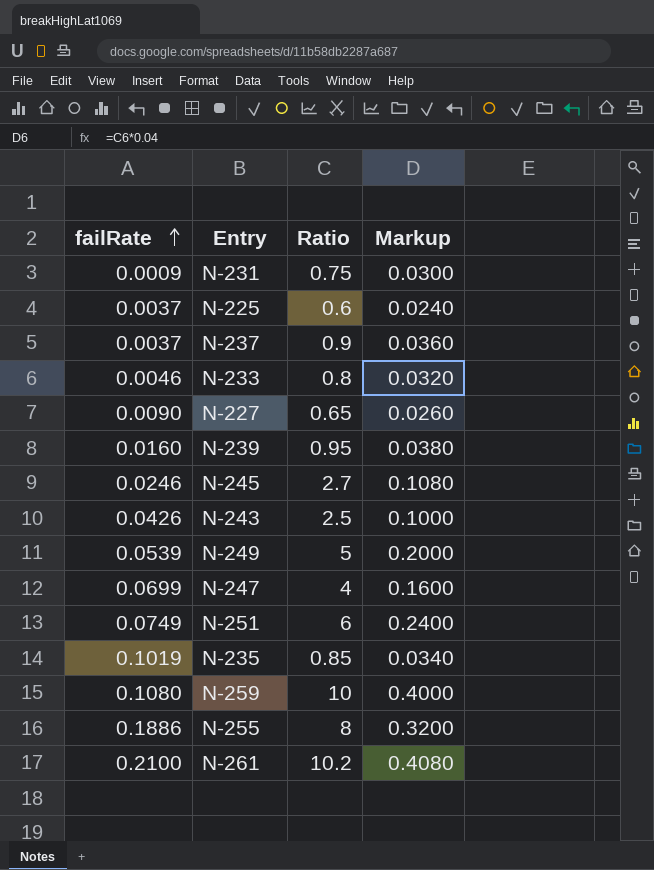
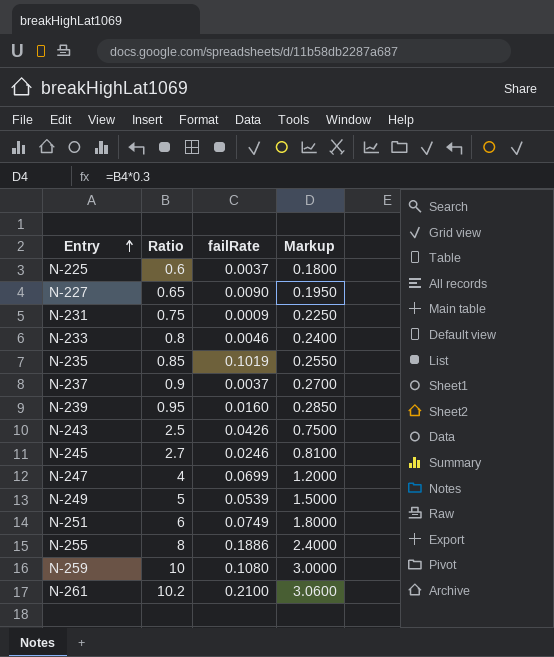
row order: failRate ascending -> Entry ascending
column failRate | position: 1 -> 3
column Markup | formula: [Ratio] * 0.04 -> [Ratio] * 0.3

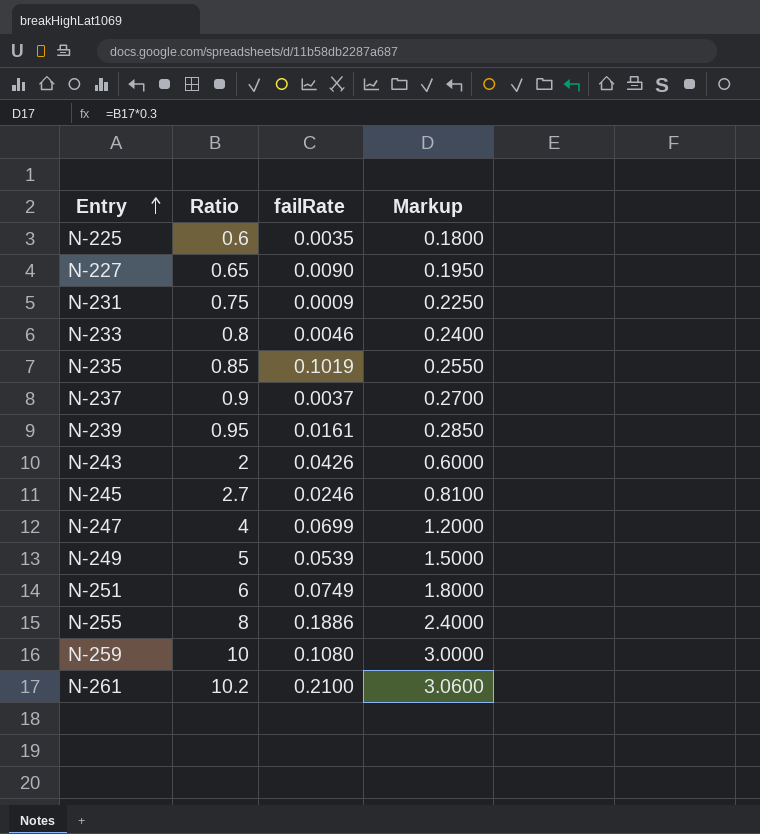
N-225 | failRate: 0.0037 -> 0.0035
N-239 | failRate: 0.0160 -> 0.0161
N-243 | Ratio: 2.5 -> 2
N-243 | Markup: 0.7500 -> 0.6000

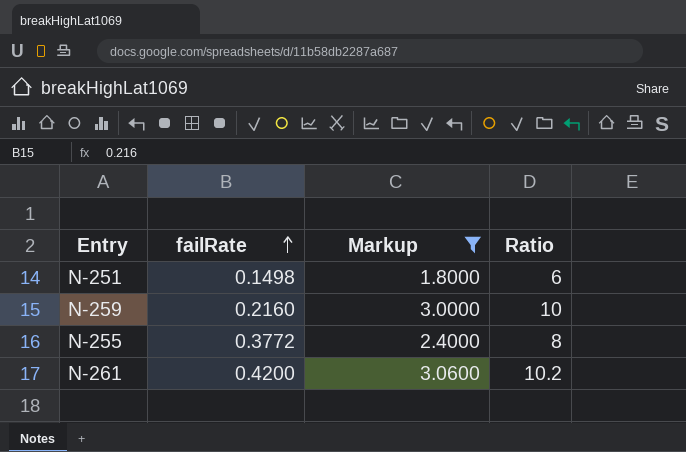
filter: none -> Markup >= 1.8000
row order: Entry ascending -> failRate ascending
column Ratio | position: 2 -> 4
N-251 | failRate: 0.0749 -> 0.1498
N-259 | failRate: 0.1080 -> 0.2160
N-255 | failRate: 0.1886 -> 0.3772
N-261 | failRate: 0.2100 -> 0.4200

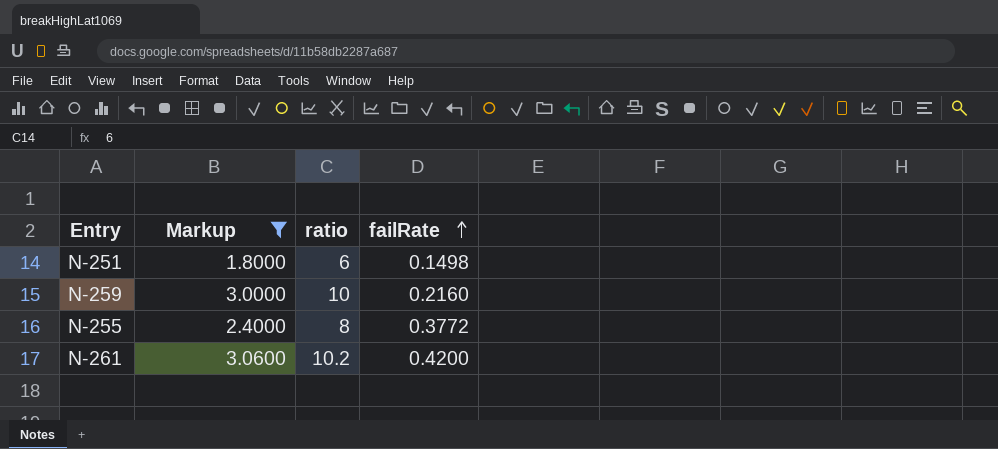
column name: Ratio -> ratio
column failRate | position: 2 -> 4

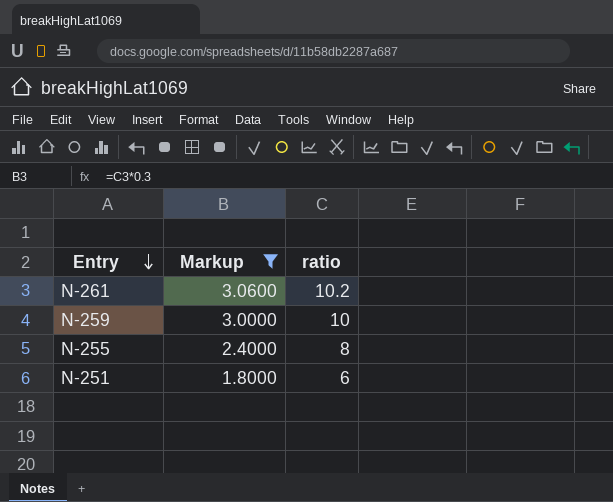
row order: failRate ascending -> Entry descending
column failRate | position: 4 -> none

